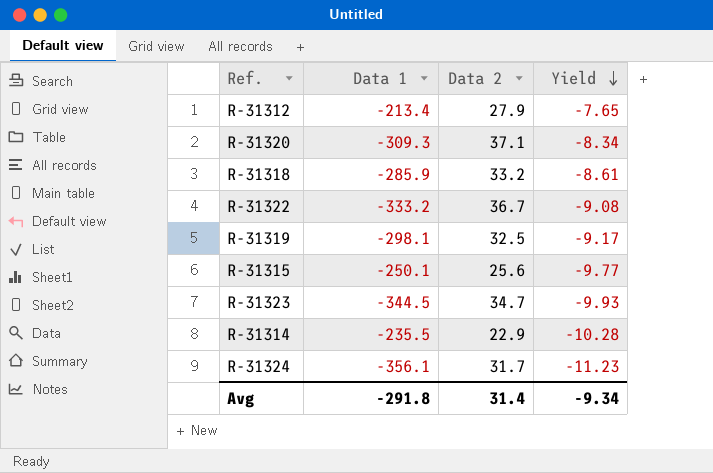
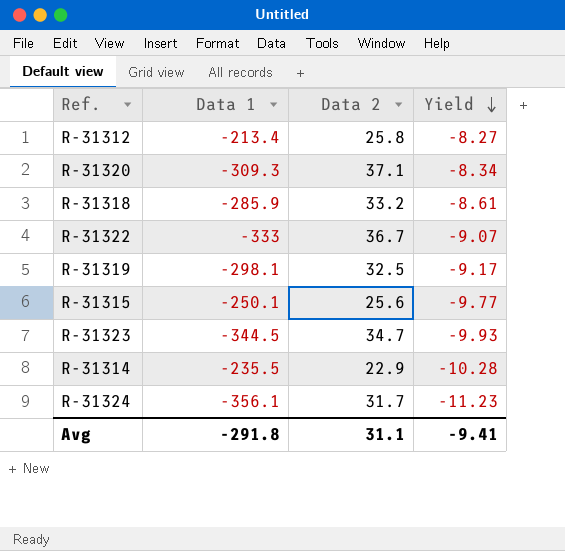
R-31312 | Data 2: 27.9 -> 25.8
R-31312 | Yield: -7.65 -> -8.27
R-31322 | Data 1: -333.2 -> -333
R-31322 | Yield: -9.08 -> -9.07
Avg | Data 2: 31.4 -> 31.1
Avg | Yield: -9.34 -> -9.41

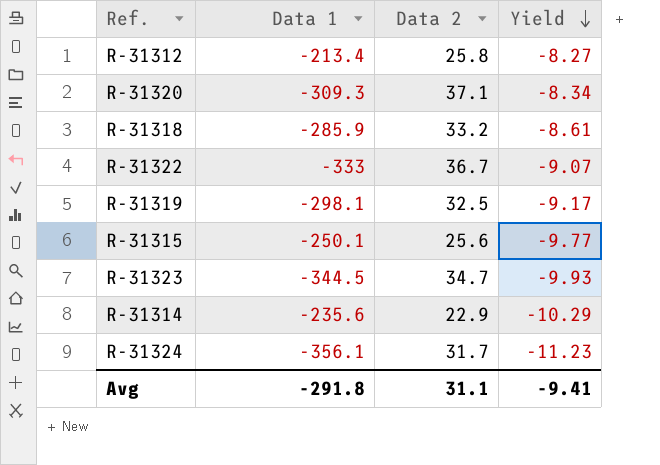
R-31314 | Data 1: -235.5 -> -235.6
R-31314 | Yield: -10.28 -> -10.29

